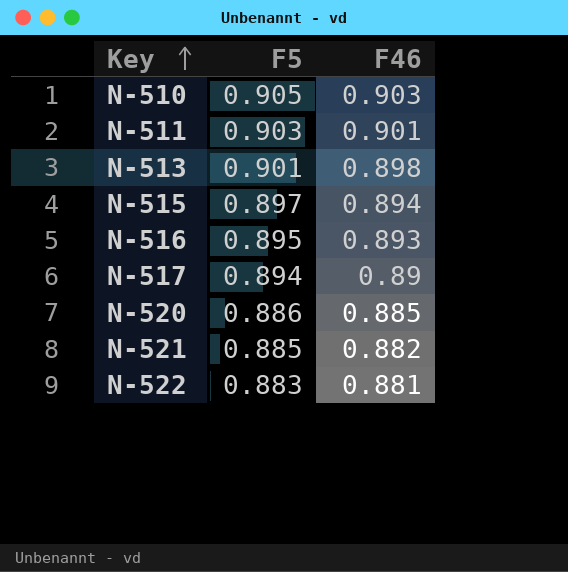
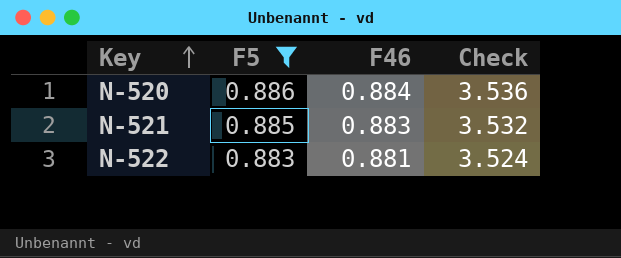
filter: none -> F5 <= 0.886
column Check | formula: none -> [F46] * 4
N-520 | F46: 0.885 -> 0.884
N-521 | F46: 0.882 -> 0.883

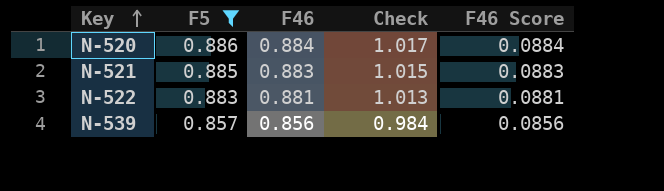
column Check | formula: [F46] * 4 -> [F46] * 1.15
column F46 Score | formula: none -> [F46] * 0.1
row N-539: none -> 0.857 | 0.856 | 0.984 | 0.0856

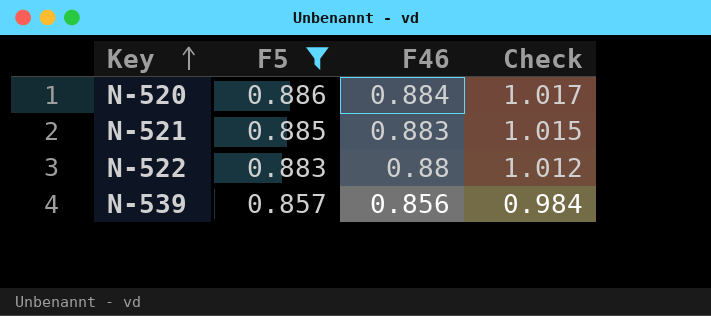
column F46 Score | formula: [F46] * 0.1 -> none
N-522 | F46: 0.881 -> 0.88
N-522 | Check: 1.013 -> 1.012

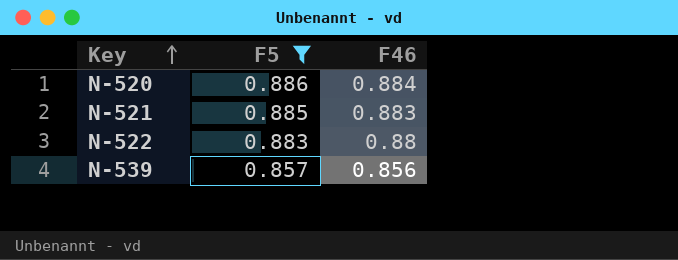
column Check | formula: [F46] * 1.15 -> none

